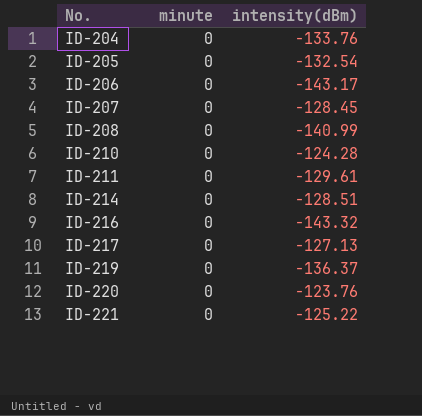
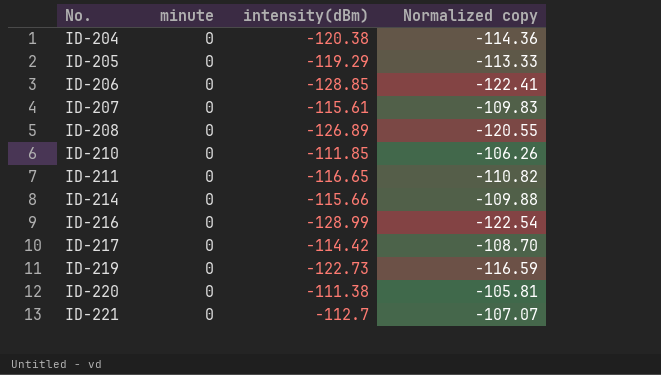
column Normalized copy | formula: none -> [intensity(dBm)] * 0.95
ID-204 | intensity(dBm): -133.76 -> -120.38
ID-205 | intensity(dBm): -132.54 -> -119.29
ID-206 | intensity(dBm): -143.17 -> -128.85
ID-207 | intensity(dBm): -128.45 -> -115.61
ID-208 | intensity(dBm): -140.99 -> -126.89
ID-210 | intensity(dBm): -124.28 -> -111.85
ID-211 | intensity(dBm): -129.61 -> -116.65
ID-214 | intensity(dBm): -128.51 -> -115.66
ID-216 | intensity(dBm): -143.32 -> -128.99
ID-217 | intensity(dBm): -127.13 -> -114.42
ID-219 | intensity(dBm): -136.37 -> -122.73
ID-220 | intensity(dBm): -123.76 -> -111.38
ID-221 | intensity(dBm): -125.22 -> -112.7

